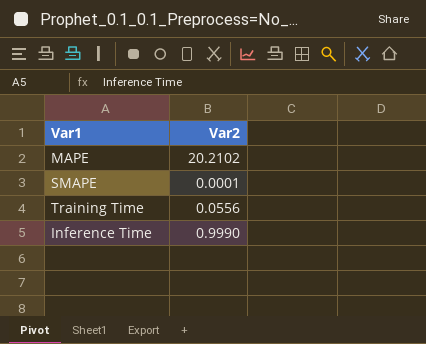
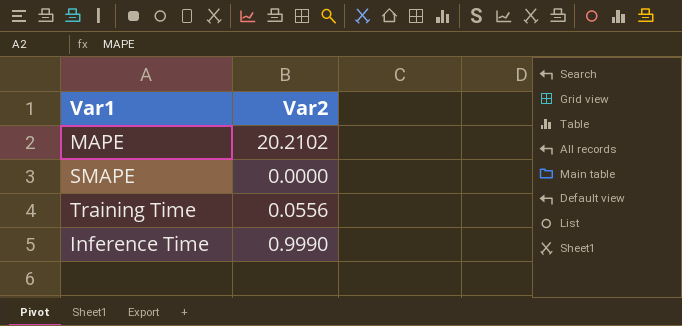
SMAPE | Var2: 0.0001 -> 0.0000

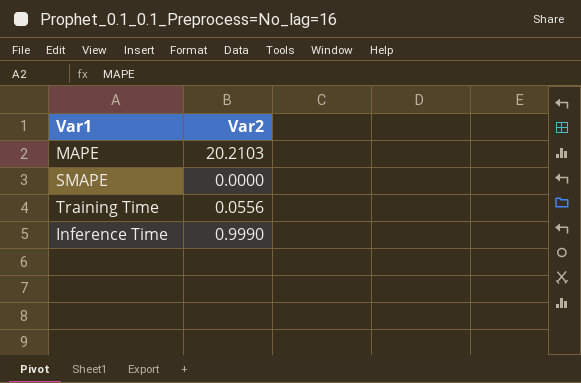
MAPE | Var2: 20.2102 -> 20.2103

